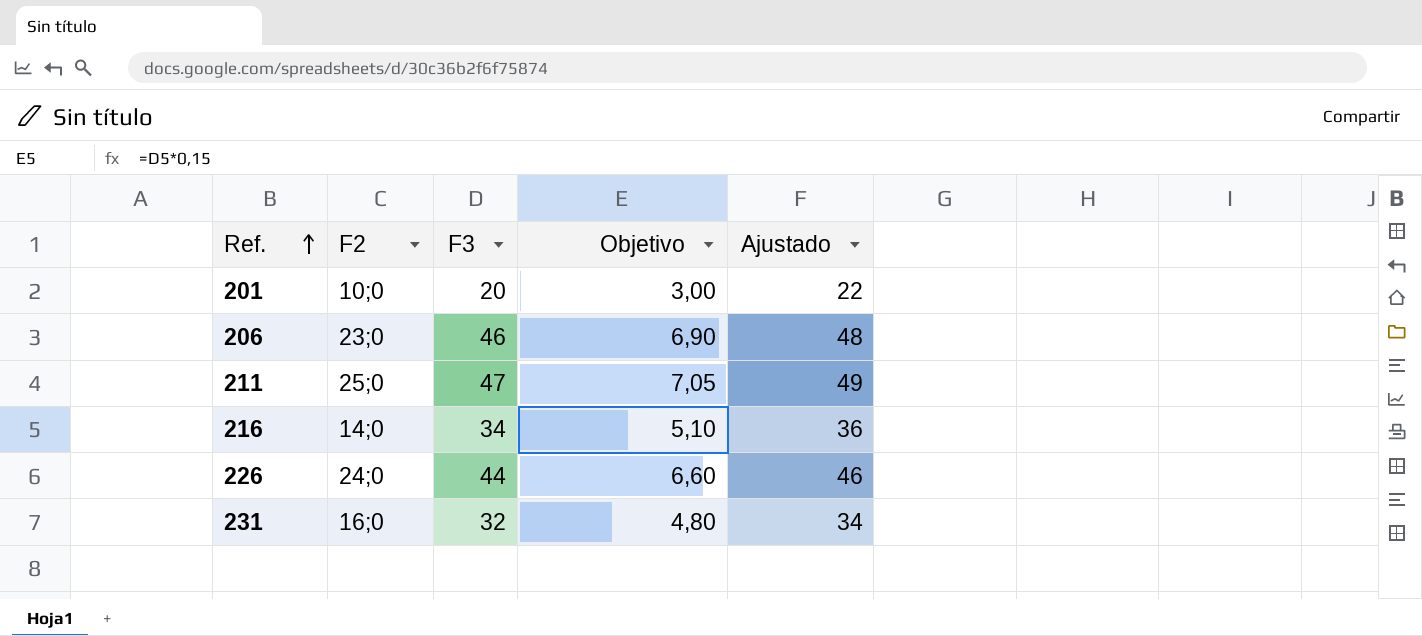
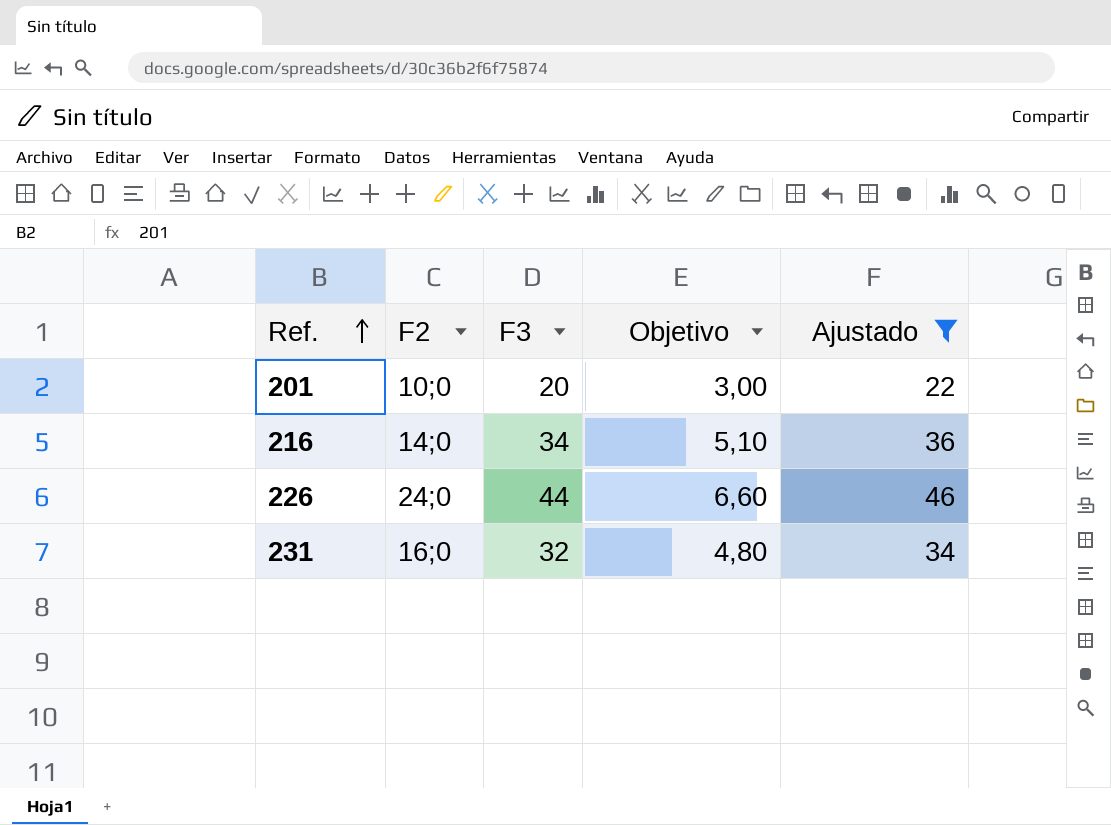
filter: none -> Ajustado <= 46

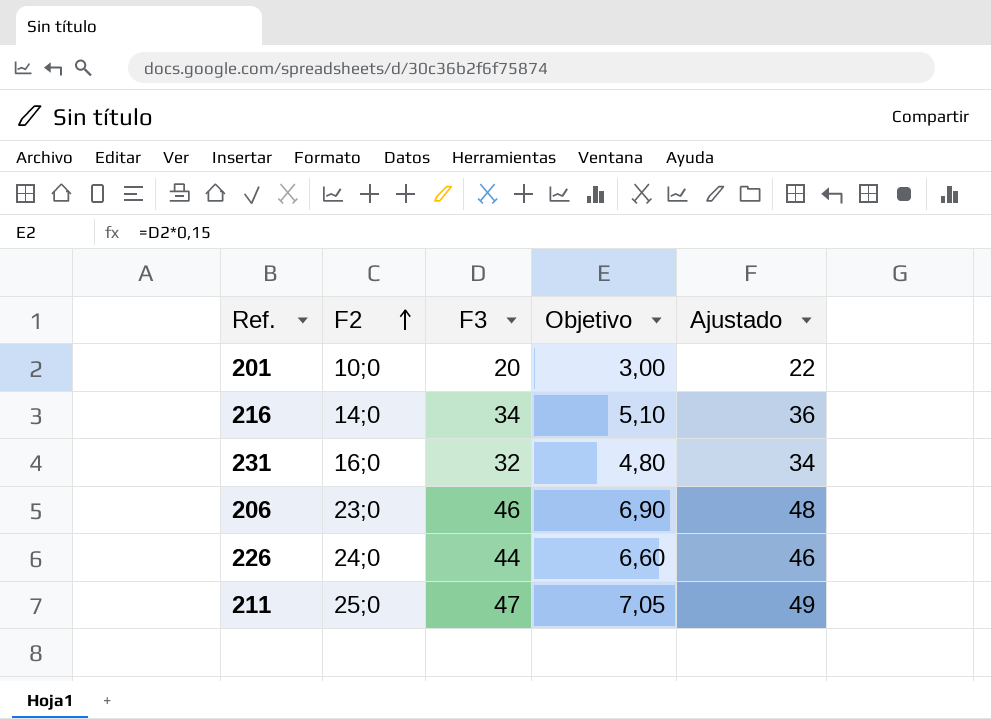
filter: Ajustado <= 46 -> none
row order: Ref. ascending -> F2 ascending

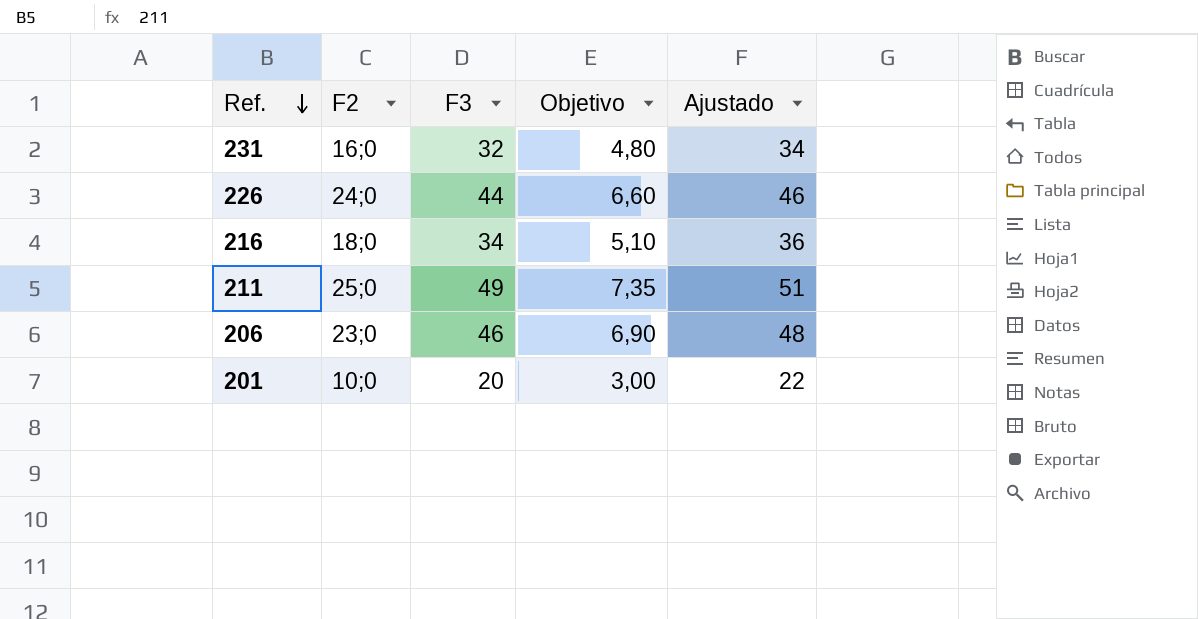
row order: F2 ascending -> Ref. descending
216 | F2: 14;0 -> 18;0
211 | F3: 47 -> 49
211 | Objetivo: 7,05 -> 7,35
211 | Ajustado: 49 -> 51

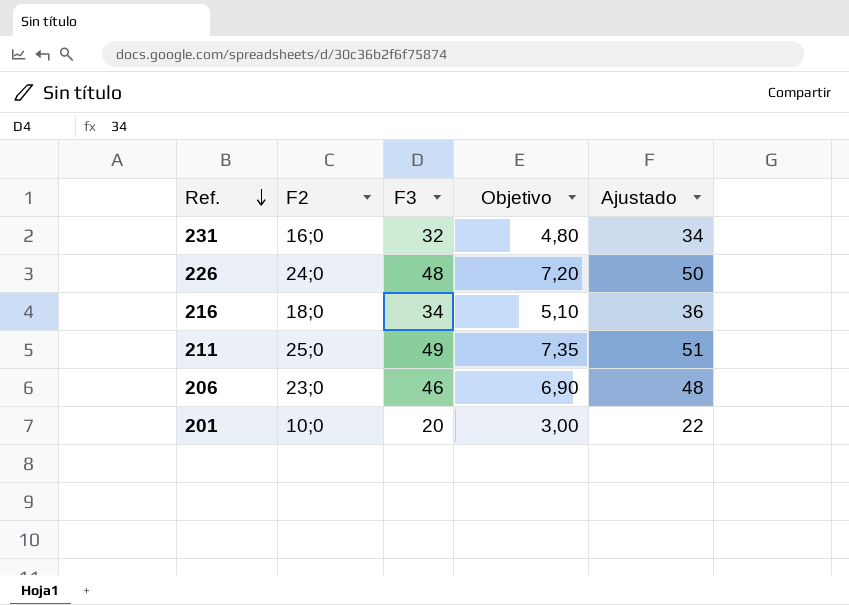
226 | F3: 44 -> 48
226 | Objetivo: 6,60 -> 7,20
226 | Ajustado: 46 -> 50

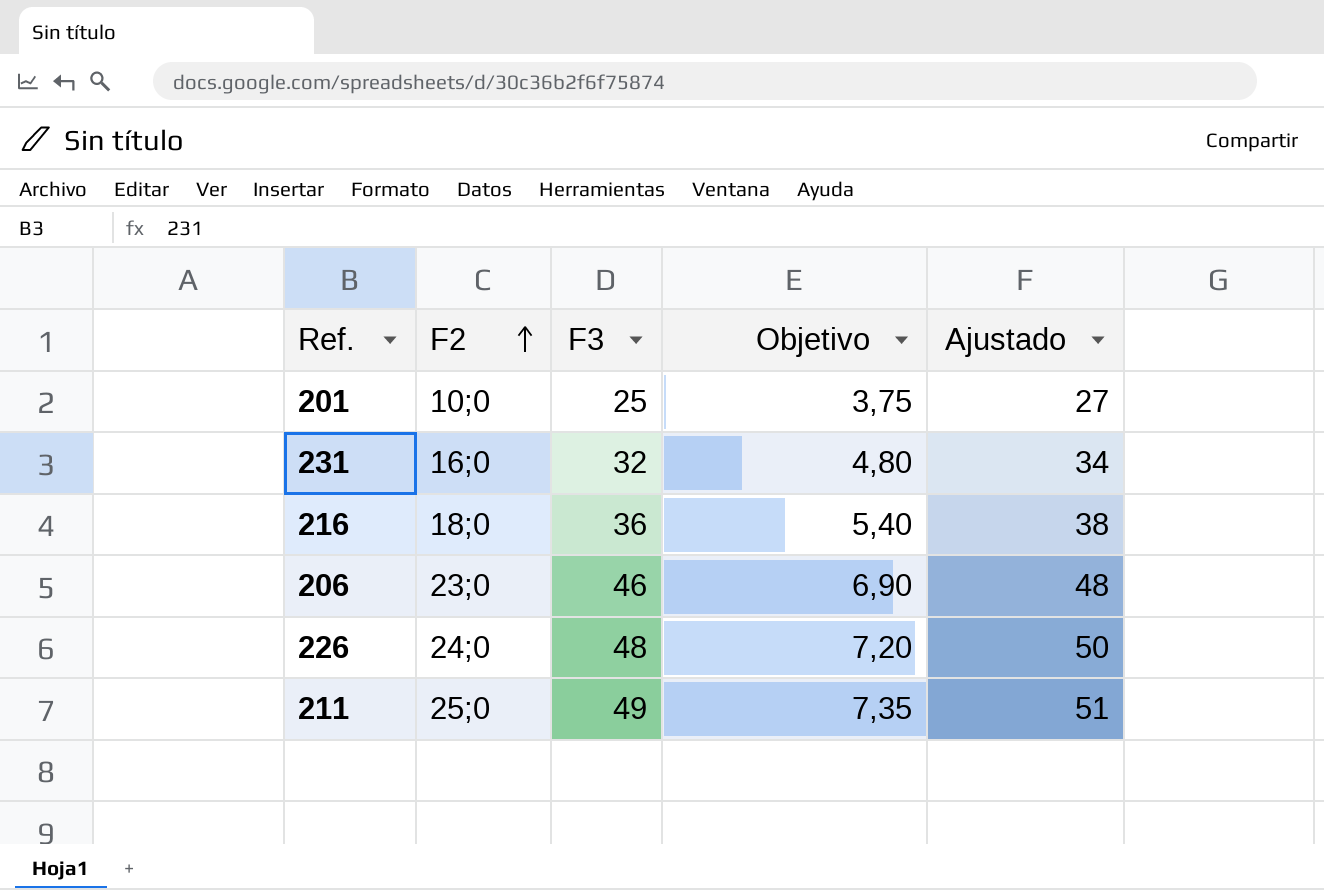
row order: Ref. descending -> F2 ascending
201 | F3: 20 -> 25
201 | Objetivo: 3,00 -> 3,75
201 | Ajustado: 22 -> 27
216 | F3: 34 -> 36
216 | Objetivo: 5,10 -> 5,40
216 | Ajustado: 36 -> 38

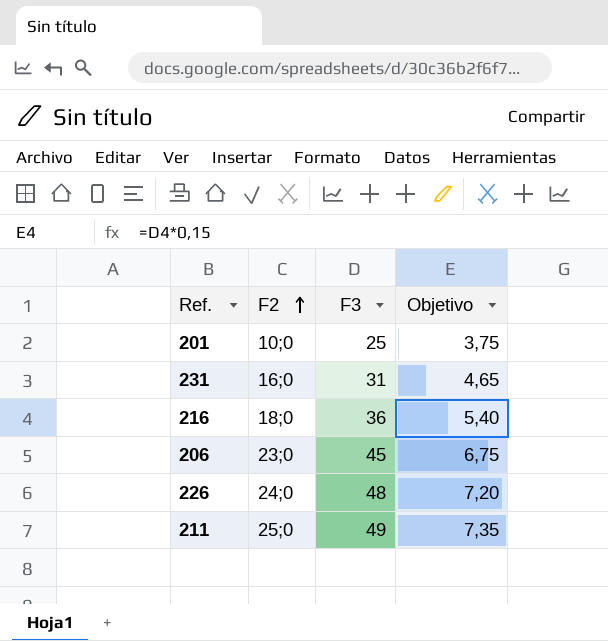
column Ajustado | formula: [F3] + 2 -> none
231 | F3: 32 -> 31
231 | Objetivo: 4,80 -> 4,65
206 | F3: 46 -> 45
206 | Objetivo: 6,90 -> 6,75

